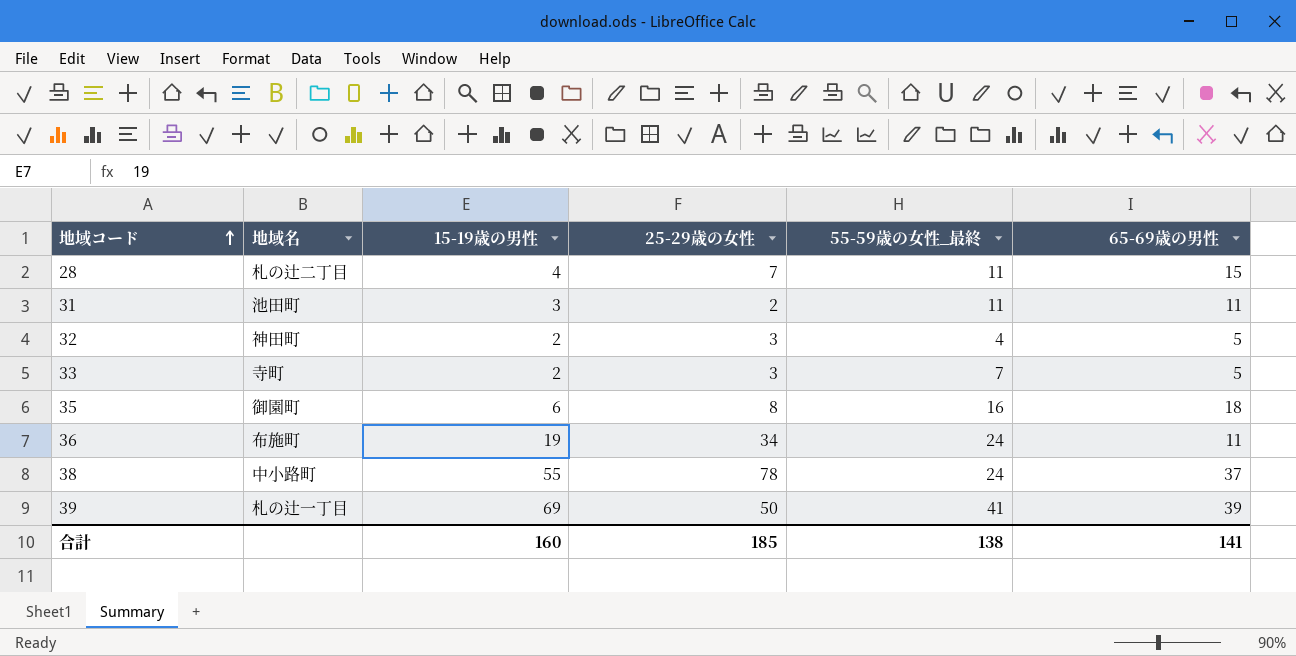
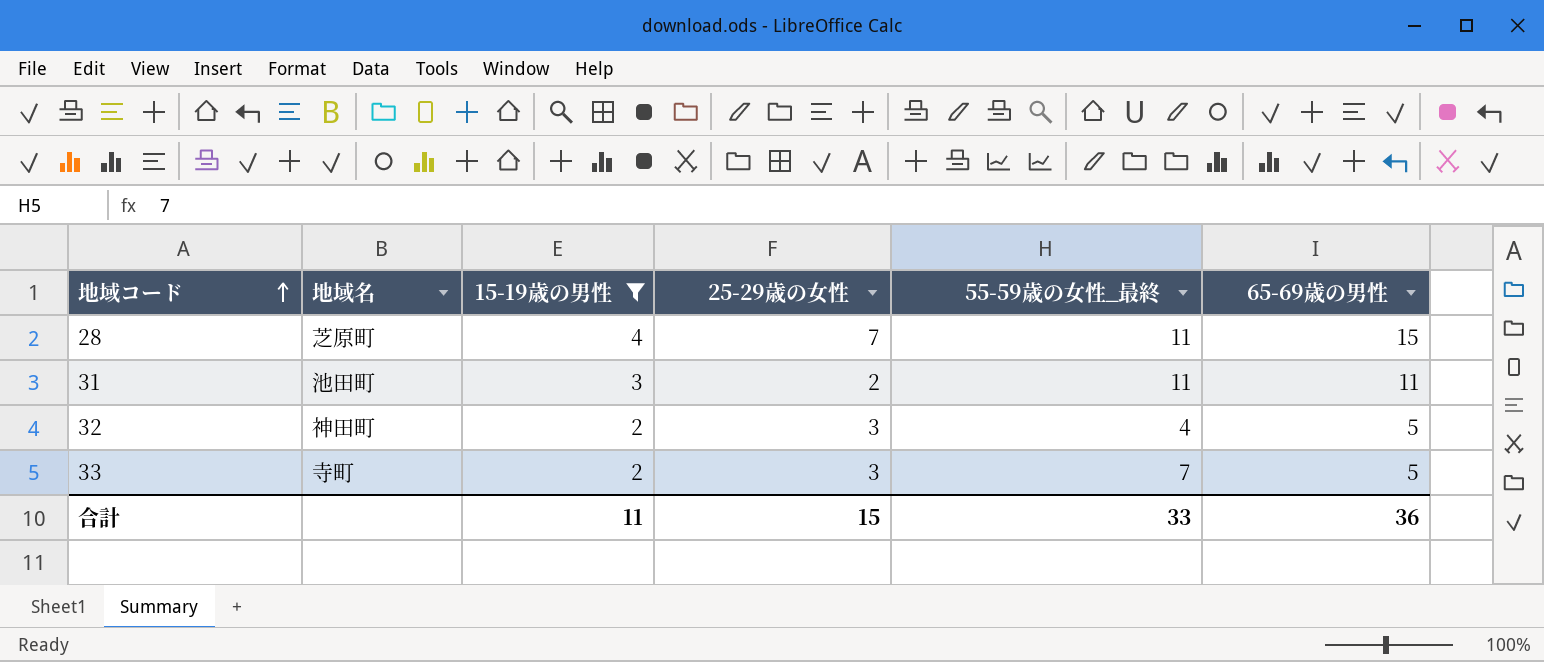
filter: none -> 15-19歳の男性 <= 4
28 | 地域名: 札の辻二丁目 -> 芝原町
合計 | 15-19歳の男性: 160 -> 11
合計 | 25-29歳の女性: 185 -> 15
合計 | 55-59歳の女性_最終: 138 -> 33
合計 | 65-69歳の男性: 141 -> 36

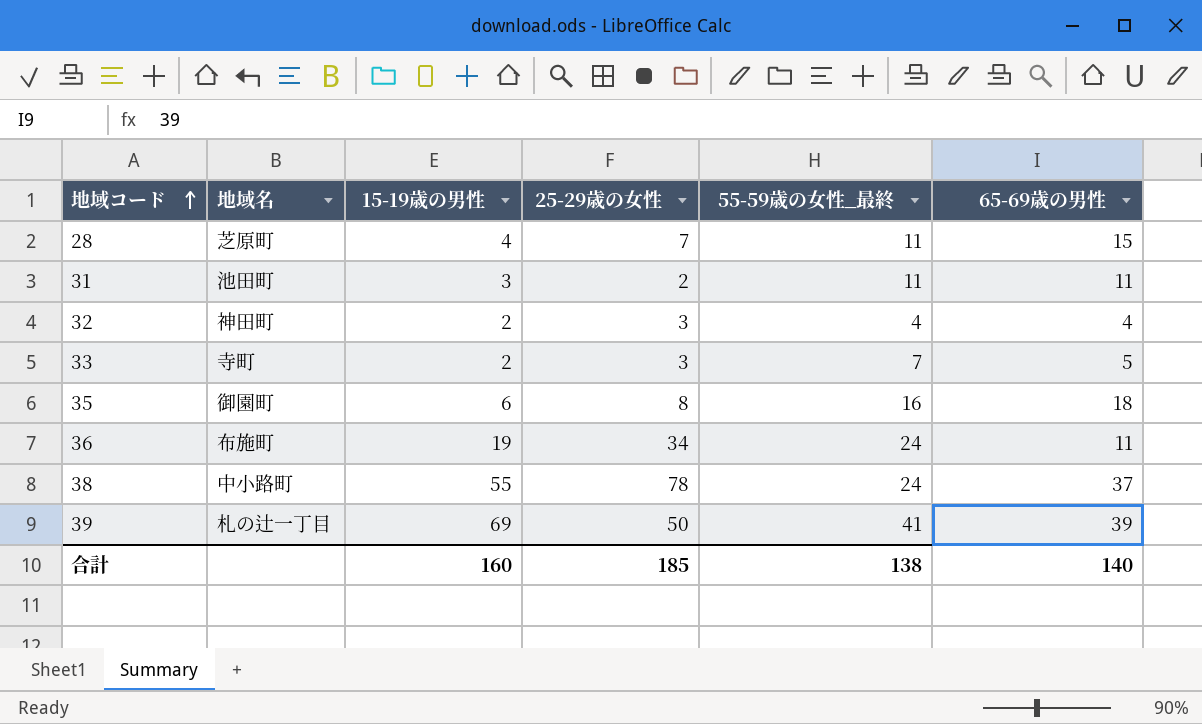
filter: 15-19歳の男性 <= 4 -> none
32 | 65-69歳の男性: 5 -> 4
合計 | 15-19歳の男性: 11 -> 160
合計 | 25-29歳の女性: 15 -> 185
合計 | 55-59歳の女性_最終: 33 -> 138
合計 | 65-69歳の男性: 36 -> 140

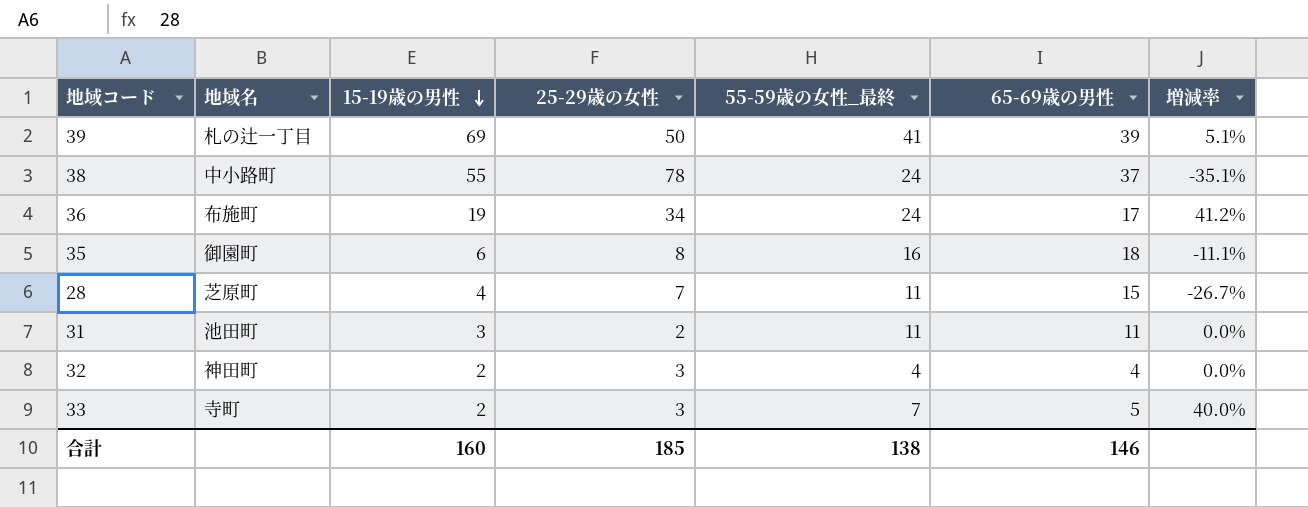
row order: 地域コード ascending -> 15-19歳の男性 descending
column 増減率 | formula: none -> ([55-59歳の女性_最終] - [65-69歳の男性]) / [65-69歳の男性]
36 | 65-69歳の男性: 11 -> 17
合計 | 65-69歳の男性: 140 -> 146

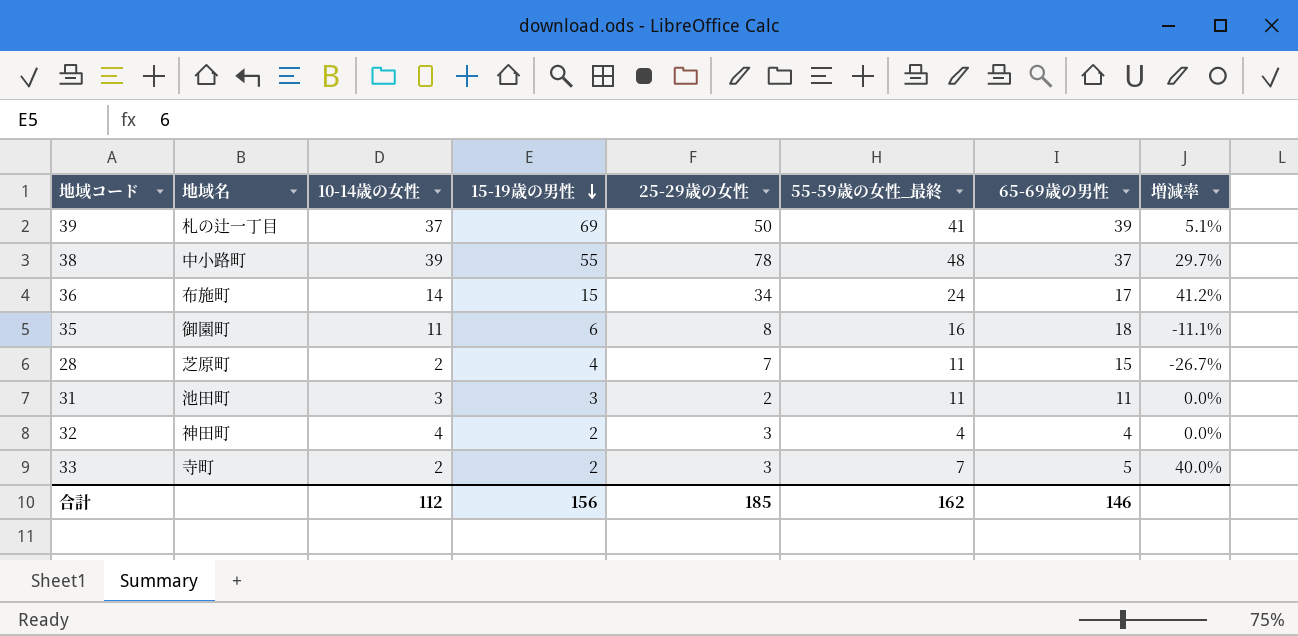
column 10-14歳の女性 | position: none -> 3
38 | 55-59歳の女性_最終: 24 -> 48
38 | 増減率: -35.1% -> 29.7%
36 | 15-19歳の男性: 19 -> 15
合計 | 15-19歳の男性: 160 -> 156
合計 | 55-59歳の女性_最終: 138 -> 162

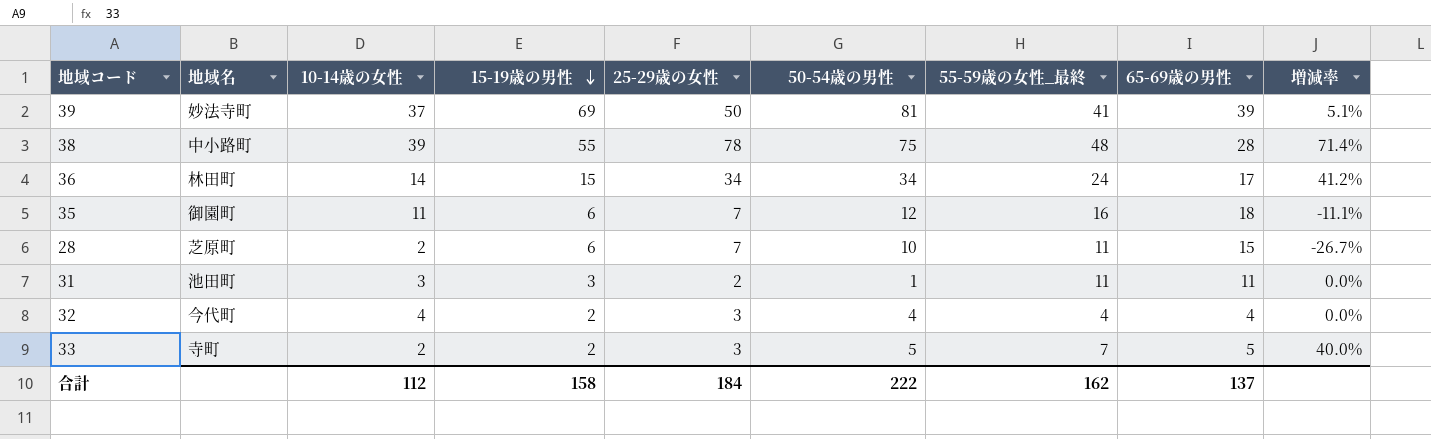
column 50-54歳の男性 | position: none -> 6
39 | 地域名: 札の辻一丁目 -> 妙法寺町
38 | 65-69歳の男性: 37 -> 28
38 | 増減率: 29.7% -> 71.4%
36 | 地域名: 布施町 -> 林田町
35 | 25-29歳の女性: 8 -> 7
28 | 15-19歳の男性: 4 -> 6
32 | 地域名: 神田町 -> 今代町
合計 | 15-19歳の男性: 156 -> 158
合計 | 25-29歳の女性: 185 -> 184
合計 | 65-69歳の男性: 146 -> 137

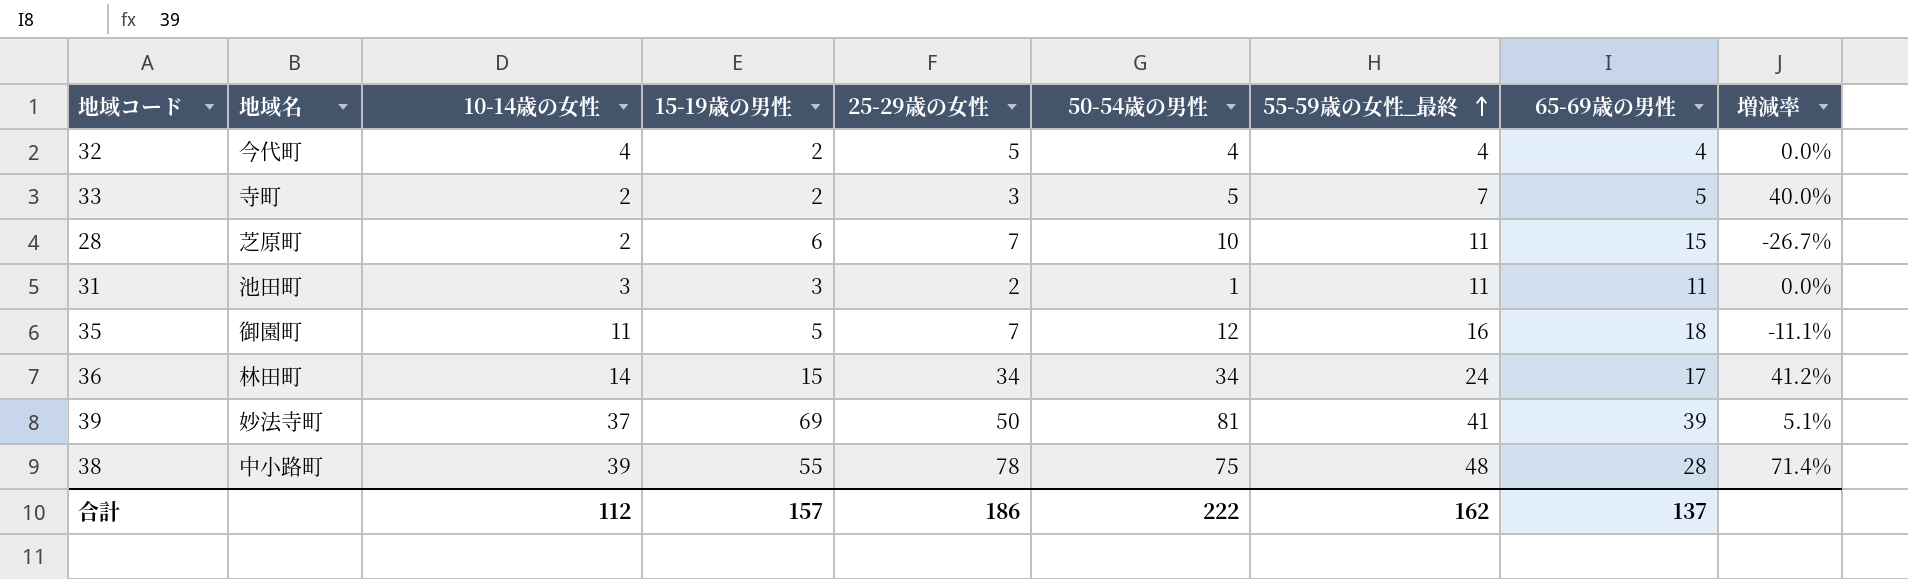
row order: 15-19歳の男性 descending -> 55-59歳の女性_最終 ascending
32 | 25-29歳の女性: 3 -> 5
35 | 15-19歳の男性: 6 -> 5
合計 | 15-19歳の男性: 158 -> 157
合計 | 25-29歳の女性: 184 -> 186

